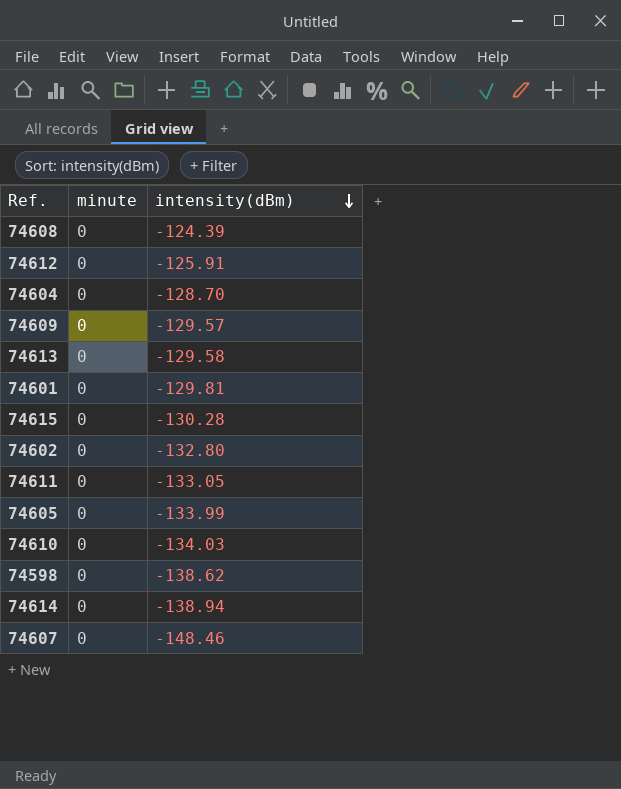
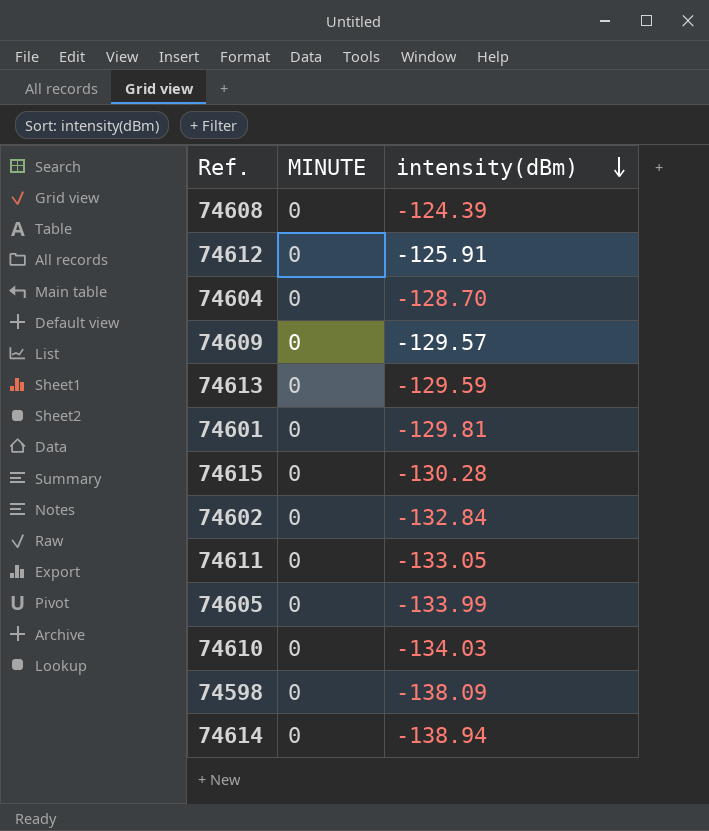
column name: minute -> MINUTE
row 74607: 0 | -148.46 -> none
74613 | intensity(dBm): -129.58 -> -129.59
74602 | intensity(dBm): -132.80 -> -132.84
74598 | intensity(dBm): -138.62 -> -138.09

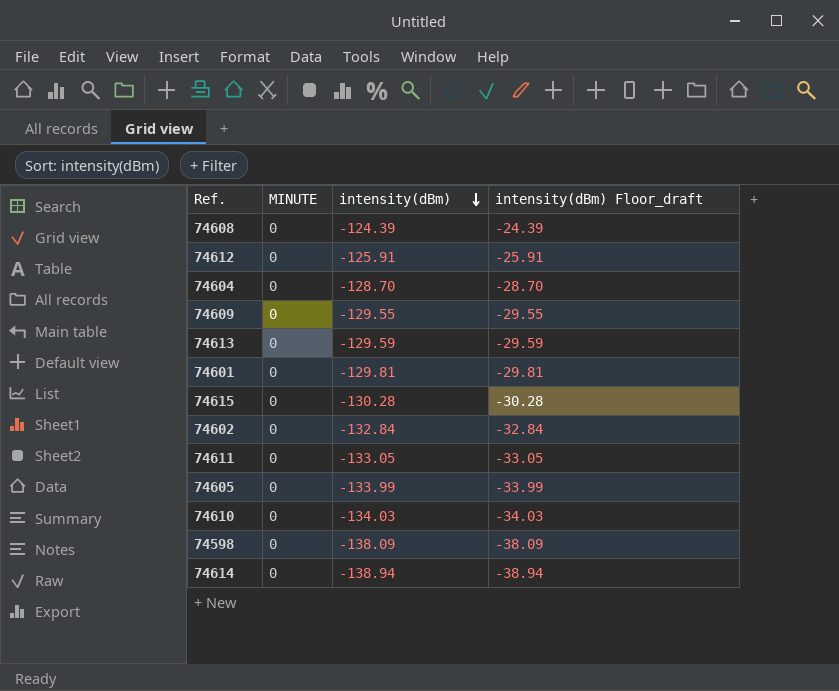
column intensity(dBm) Floor_draft | formula: none -> [intensity(dBm)] + 100
74609 | intensity(dBm): -129.57 -> -129.55

